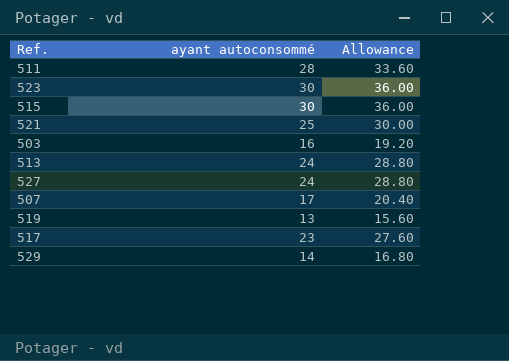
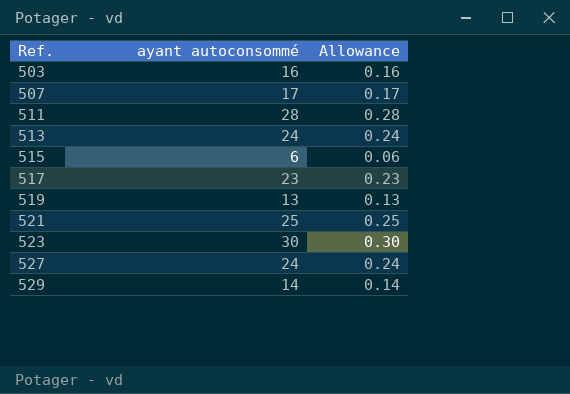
row order: none -> Ref. ascending
column Allowance | formula: [ayant autoconsommé] * 1.2 -> [ayant autoconsommé] * 0.01
515 | ayant autoconsommé: 30 -> 6

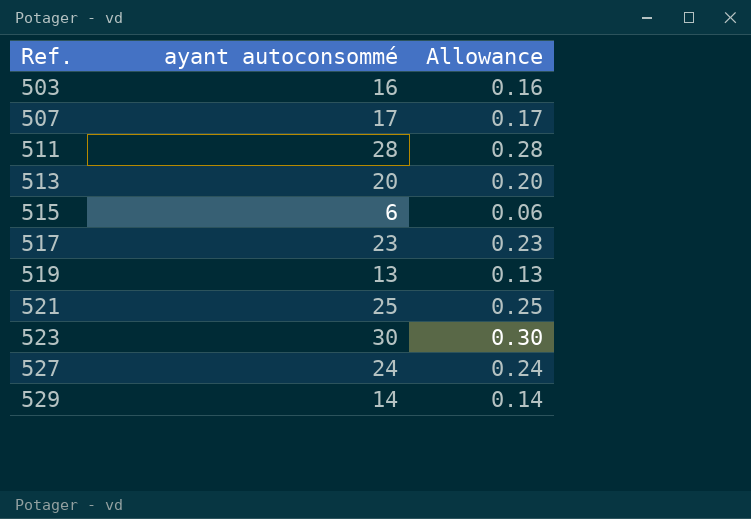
513 | ayant autoconsommé: 24 -> 20
513 | Allowance: 0.24 -> 0.20

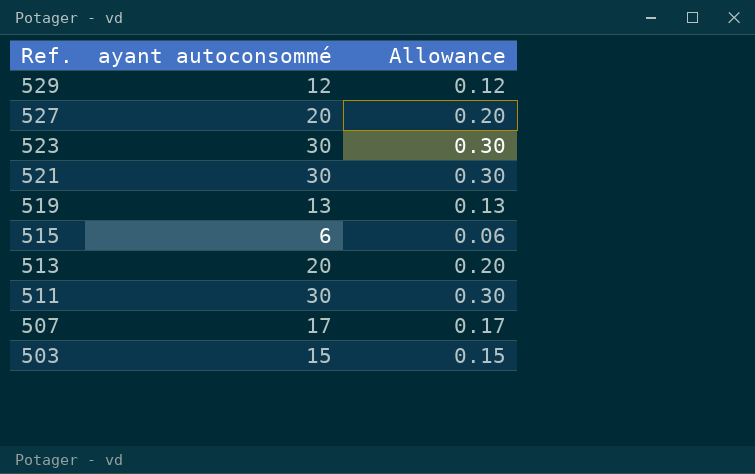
row order: Ref. ascending -> Ref. descending
row 517: 23 | 0.23 -> none
529 | ayant autoconsommé: 14 -> 12
529 | Allowance: 0.14 -> 0.12
527 | ayant autoconsommé: 24 -> 20
527 | Allowance: 0.24 -> 0.20
521 | ayant autoconsommé: 25 -> 30
521 | Allowance: 0.25 -> 0.30
511 | ayant autoconsommé: 28 -> 30
511 | Allowance: 0.28 -> 0.30
503 | ayant autoconsommé: 16 -> 15
503 | Allowance: 0.16 -> 0.15

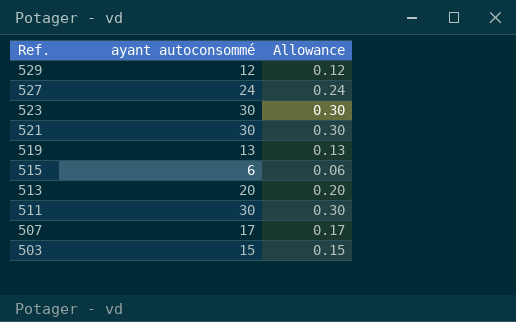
527 | ayant autoconsommé: 20 -> 24
527 | Allowance: 0.20 -> 0.24

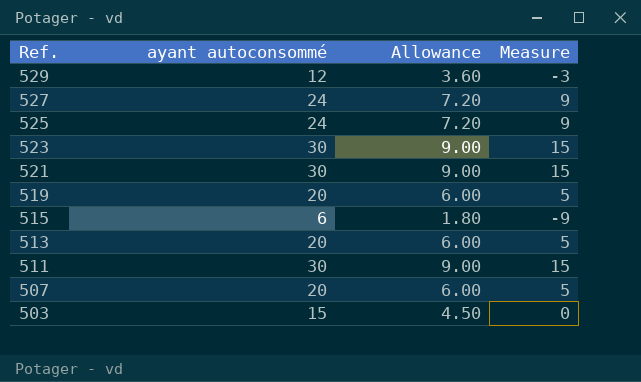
column Allowance | formula: [ayant autoconsommé] * 0.01 -> [ayant autoconsommé] * 0.3
column Measure | formula: none -> [ayant autoconsommé] - 15
row 525: none -> 24 | 7.20 | 9
519 | ayant autoconsommé: 13 -> 20
507 | ayant autoconsommé: 17 -> 20

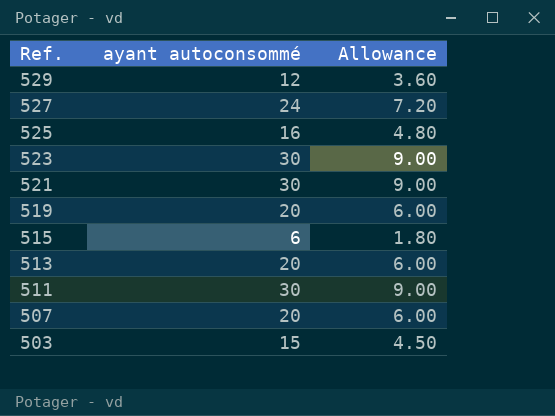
column Measure | formula: [ayant autoconsommé] - 15 -> none
525 | ayant autoconsommé: 24 -> 16
525 | Allowance: 7.20 -> 4.80

